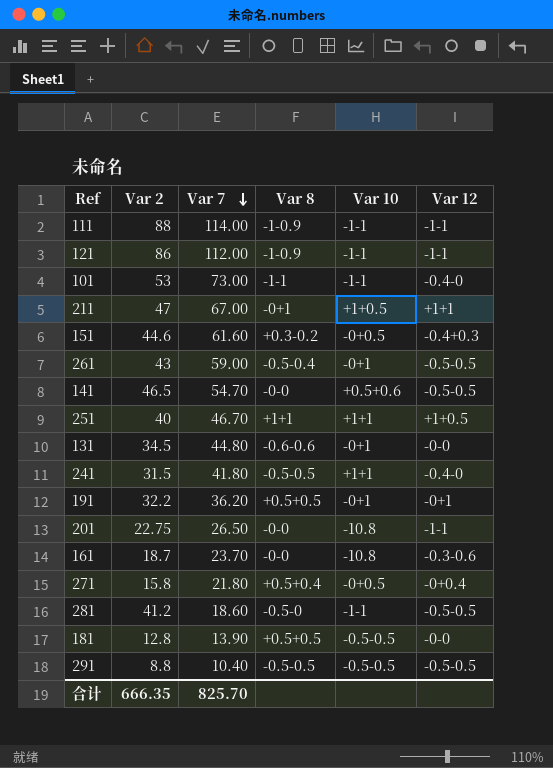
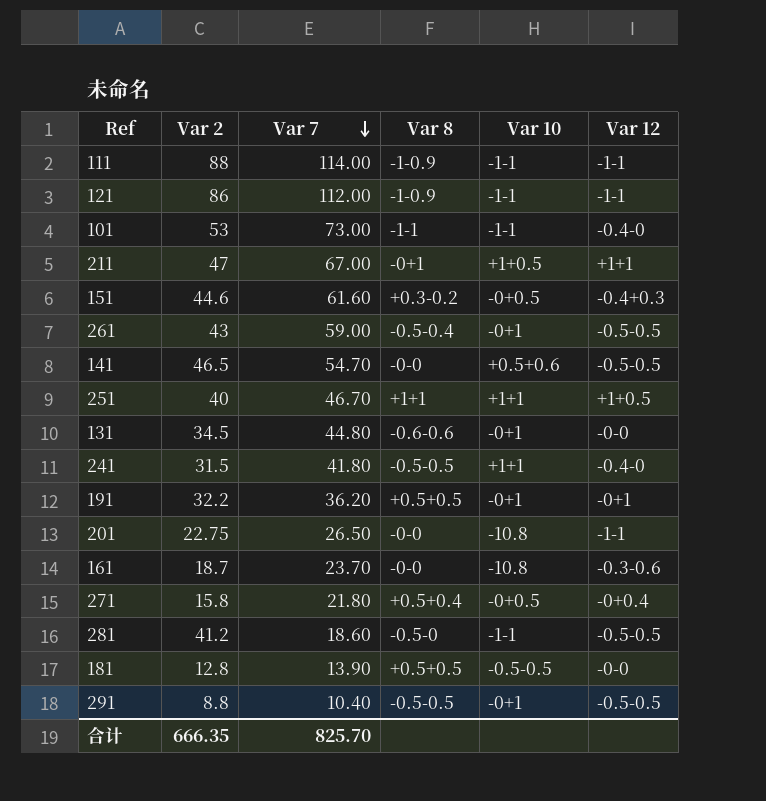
291 | Var 10: -0.5-0.5 -> -0+1

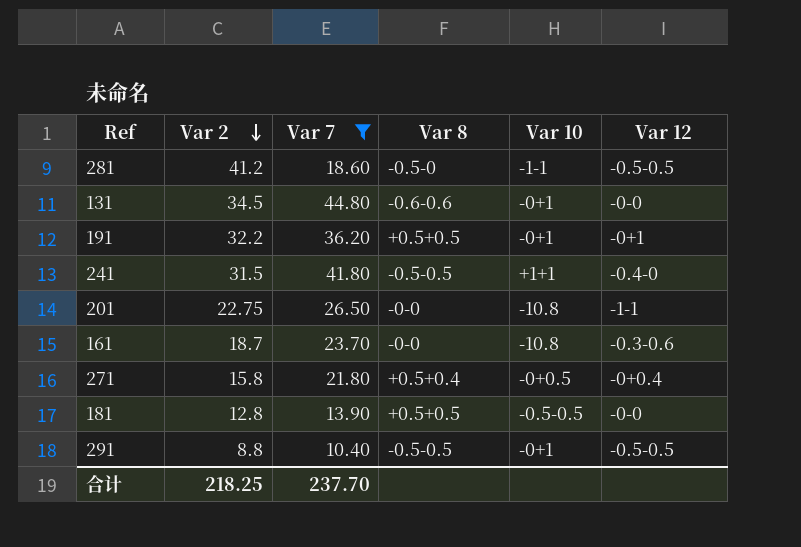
filter: none -> Var 7 <= 44.80
row order: Var 7 descending -> Var 2 descending
合计 | Var 2: 666.35 -> 218.25
合计 | Var 7: 825.70 -> 237.70

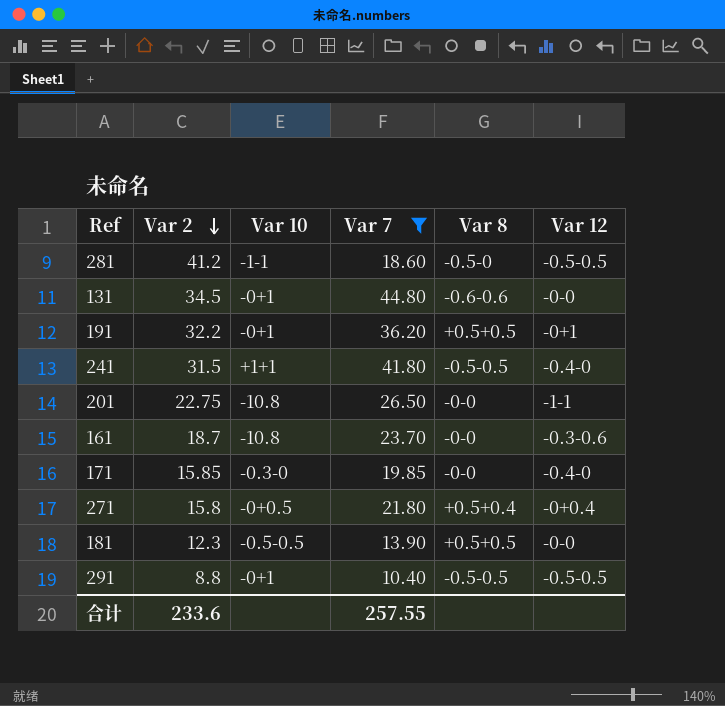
column Var 10 | position: 5 -> 3
row 171: none -> 15.85 | -0.3-0 | 19.85 | -0-0 | -0.4-0
181 | Var 2: 12.8 -> 12.3
合计 | Var 2: 218.25 -> 233.6
合计 | Var 7: 237.70 -> 257.55

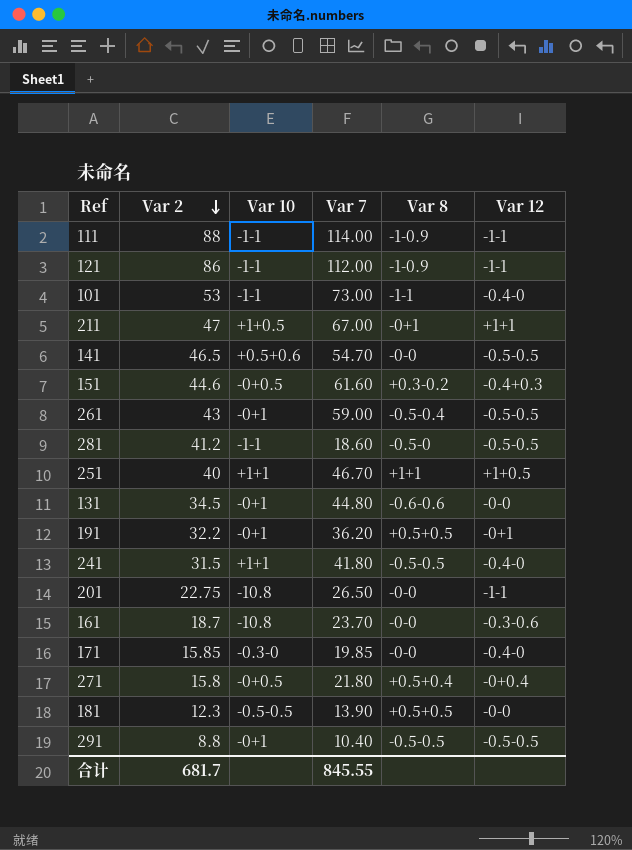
filter: Var 7 <= 44.80 -> none
合计 | Var 2: 233.6 -> 681.7
合计 | Var 7: 257.55 -> 845.55

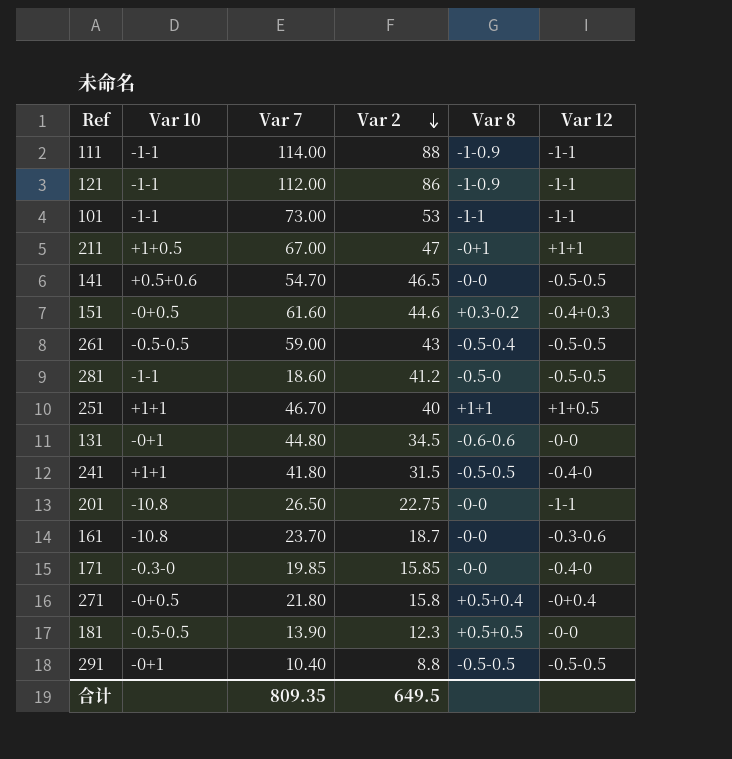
column Var 2 | position: 2 -> 4
row 191: 32.2 | -0+1 | 36.20 | +0.5+0.5 | -0+1 -> none
101 | Var 12: -0.4-0 -> -1-1
261 | Var 10: -0+1 -> -0.5-0.5
合计 | Var 7: 845.55 -> 809.35
合计 | Var 2: 681.7 -> 649.5

